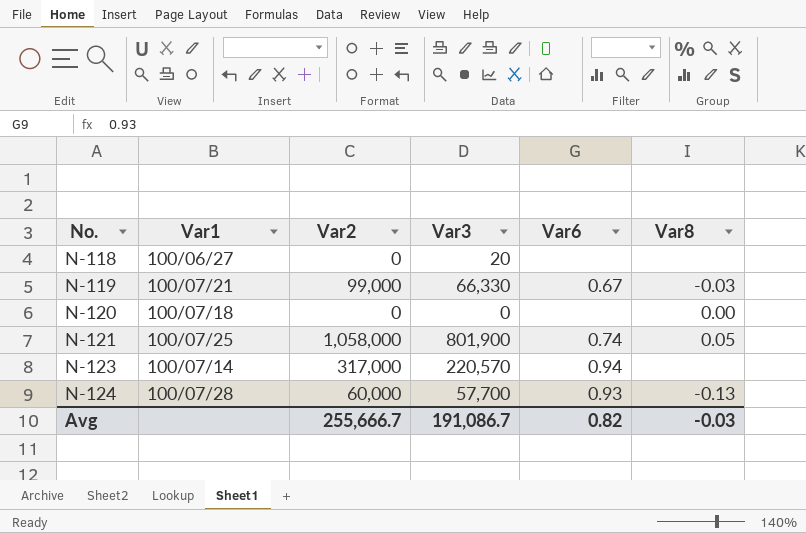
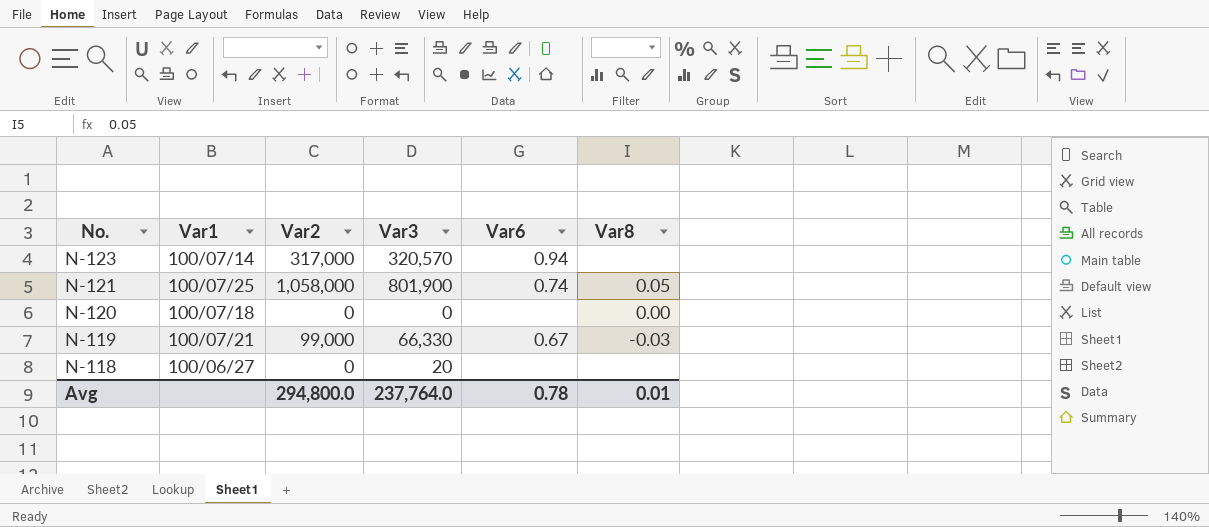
row order: No. ascending -> No. descending
row N-124: 100/07/28 | 60,000 | 57,700 | 0.93 | -0.13 -> none
N-123 | Var3: 220,570 -> 320,570
Avg | Var2: 255,666.7 -> 294,800.0
Avg | Var3: 191,086.7 -> 237,764.0
Avg | Var6: 0.82 -> 0.78
Avg | Var8: -0.03 -> 0.01

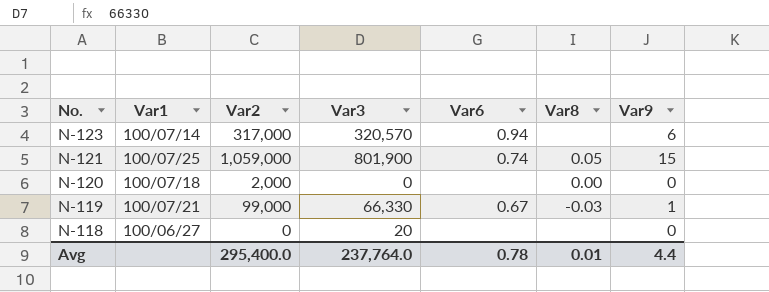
column Var9 | position: none -> 7
N-121 | Var2: 1,058,000 -> 1,059,000
N-120 | Var2: 0 -> 2,000
Avg | Var2: 294,800.0 -> 295,400.0

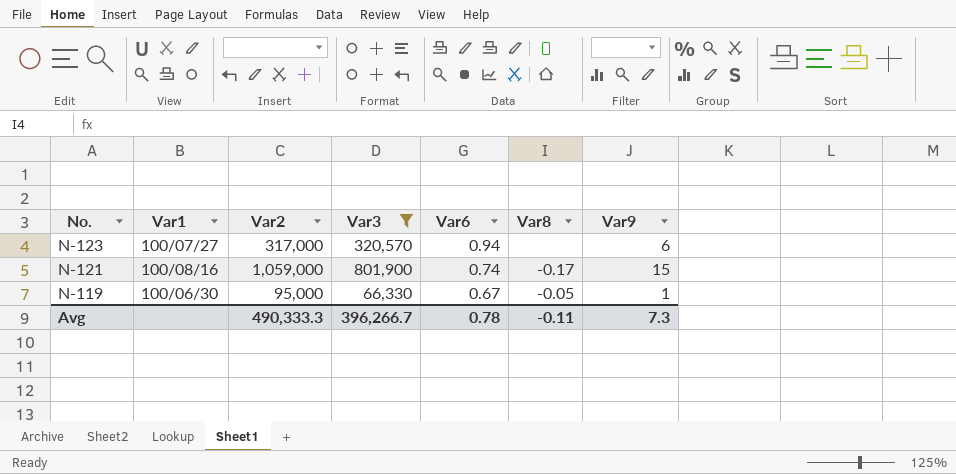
filter: none -> Var3 >= 66,330
N-123 | Var1: 100/07/14 -> 100/07/27
N-121 | Var1: 100/07/25 -> 100/08/16
N-121 | Var8: 0.05 -> -0.17
N-119 | Var1: 100/07/21 -> 100/06/30
N-119 | Var2: 99,000 -> 95,000
N-119 | Var8: -0.03 -> -0.05
Avg | Var2: 295,400.0 -> 490,333.3
Avg | Var3: 237,764.0 -> 396,266.7
Avg | Var8: 0.01 -> -0.11
Avg | Var9: 4.4 -> 7.3

